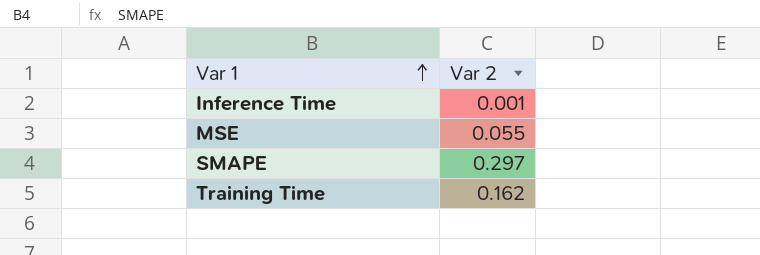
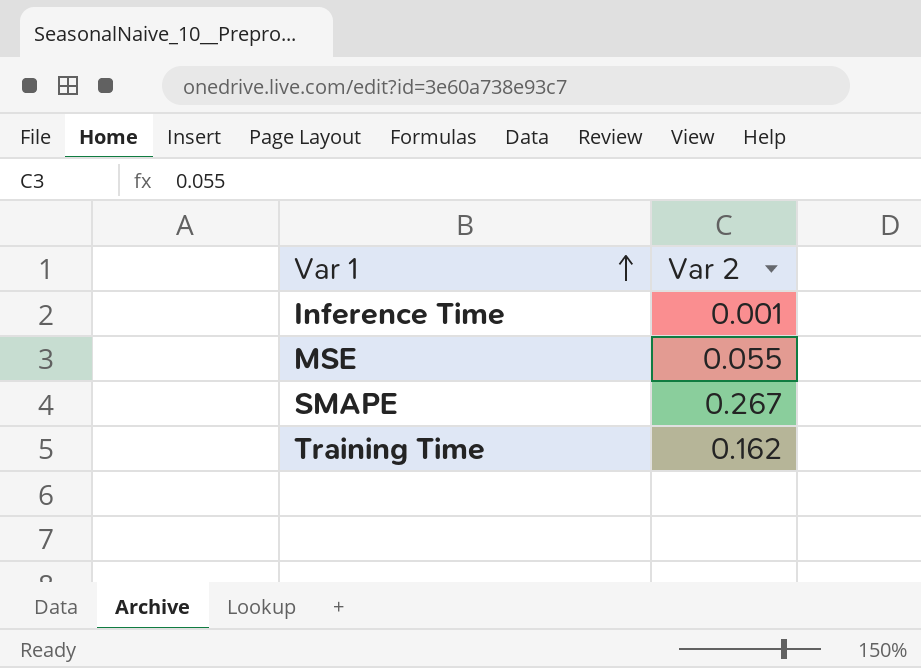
SMAPE | Var 2: 0.297 -> 0.267

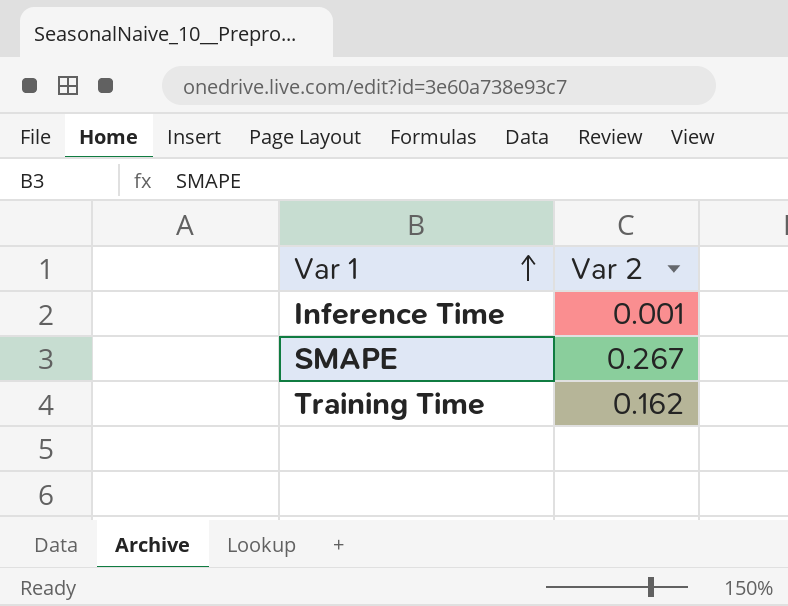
row MSE: 0.055 -> none

